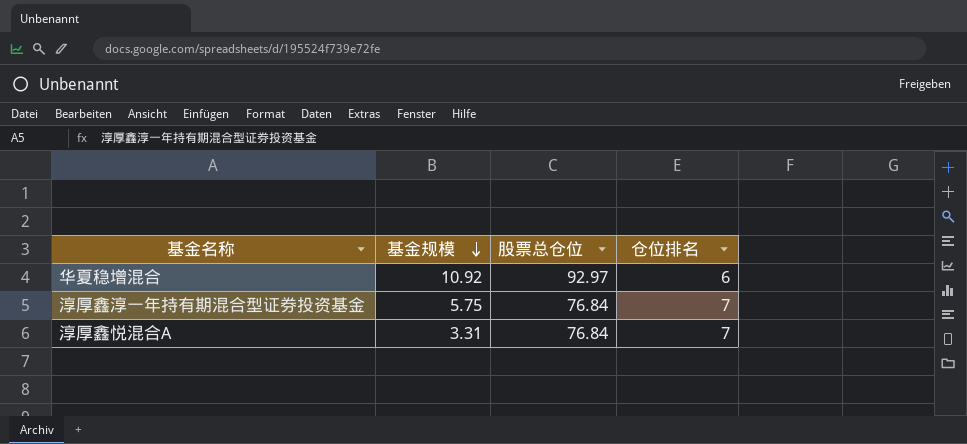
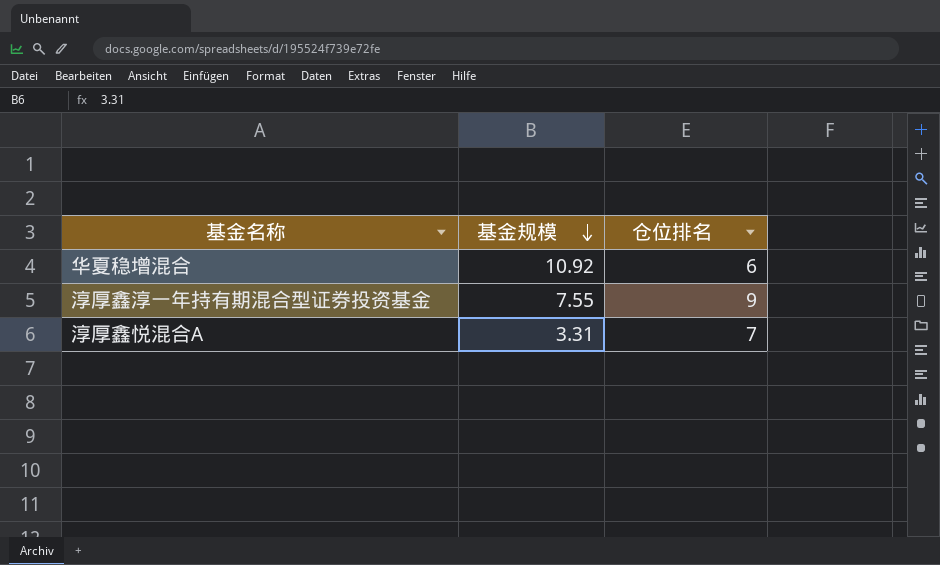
column 股票总仓位 | position: 3 -> none
淳厚鑫淳一年持有期混合型证券投资基金 | 基金规模: 5.75 -> 7.55
淳厚鑫淳一年持有期混合型证券投资基金 | 仓位排名: 7 -> 9

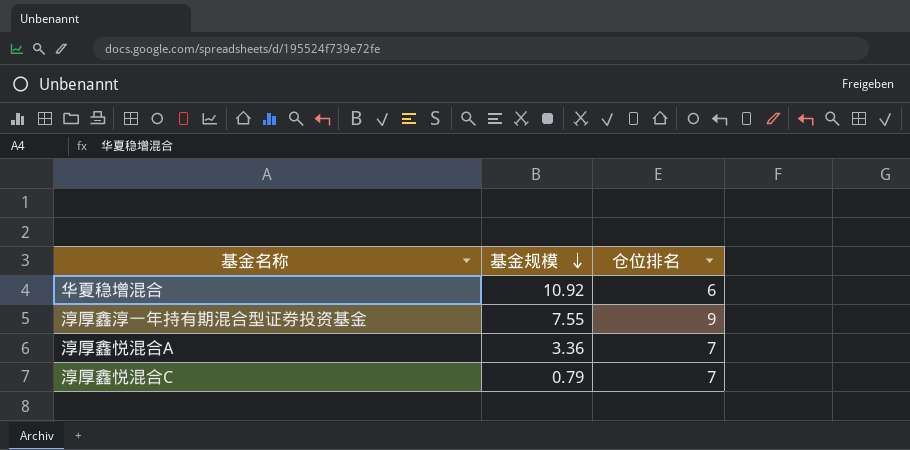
淳厚鑫悦混合A | 基金规模: 3.31 -> 3.36
row 淳厚鑫悦混合C: none -> 0.79 | 7

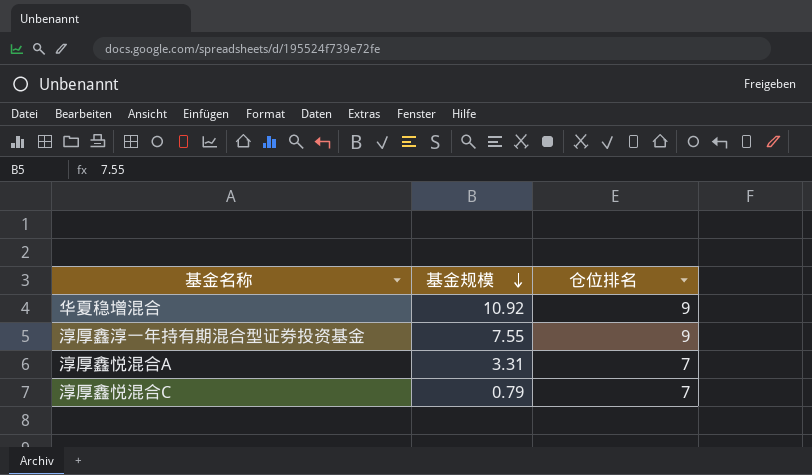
华夏稳增混合 | 仓位排名: 6 -> 9
淳厚鑫悦混合A | 基金规模: 3.36 -> 3.31

